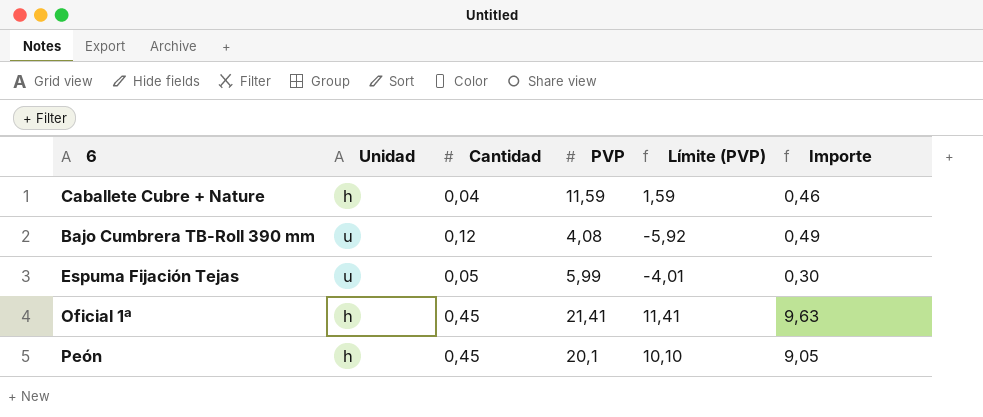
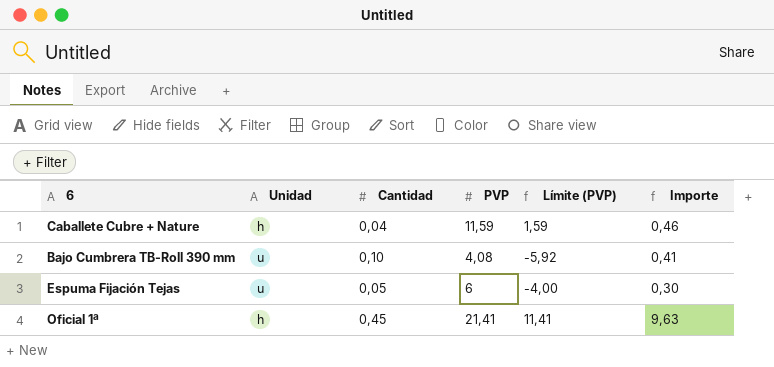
row Peón: h | 0,45 | 20,1 | 10,10 | 9,05 -> none
Bajo Cumbrera TB-Roll 390 mm | Cantidad: 0,12 -> 0,10
Bajo Cumbrera TB-Roll 390 mm | Importe: 0,49 -> 0,41
Espuma Fijación Tejas | PVP: 5,99 -> 6
Espuma Fijación Tejas | Límite (PVP): -4,01 -> -4,00

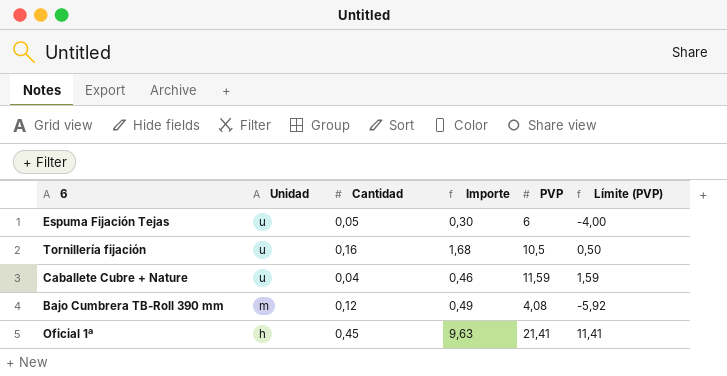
row order: none -> Unidad descending
column Importe | position: 6 -> 4
row Tornillería fijación: none -> u | 0,16 | 1,68 | 10,5 | 0,50
Caballete Cubre + Nature | Unidad: h -> u
Bajo Cumbrera TB-Roll 390 mm | Unidad: u -> m
Bajo Cumbrera TB-Roll 390 mm | Cantidad: 0,10 -> 0,12
Bajo Cumbrera TB-Roll 390 mm | Importe: 0,41 -> 0,49

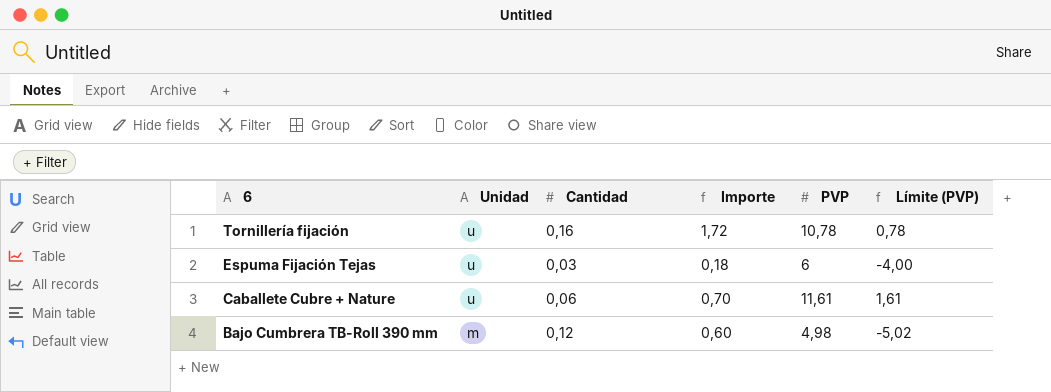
row order: Unidad descending -> 6 descending
row Oficial 1ª: h | 0,45 | 9,63 | 21,41 | 11,41 -> none
Tornillería fijación | Importe: 1,68 -> 1,72
Tornillería fijación | PVP: 10,5 -> 10,78
Tornillería fijación | Límite (PVP): 0,50 -> 0,78
Espuma Fijación Tejas | Cantidad: 0,05 -> 0,03
Espuma Fijación Tejas | Importe: 0,30 -> 0,18
Caballete Cubre + Nature | Cantidad: 0,04 -> 0,06
Caballete Cubre + Nature | Importe: 0,46 -> 0,70
Caballete Cubre + Nature | PVP: 11,59 -> 11,61
Caballete Cubre + Nature | Límite (PVP): 1,59 -> 1,61
Bajo Cumbrera TB-Roll 390 mm | Importe: 0,49 -> 0,60
Bajo Cumbrera TB-Roll 390 mm | PVP: 4,08 -> 4,98
Bajo Cumbrera TB-Roll 390 mm | Límite (PVP): -5,92 -> -5,02

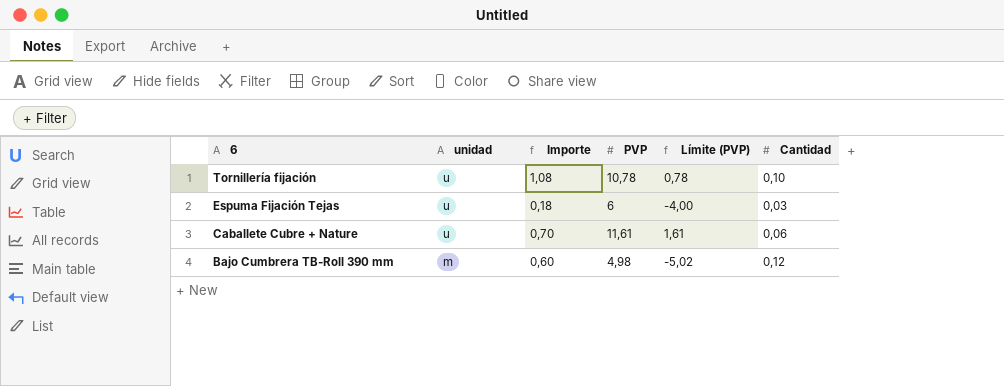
column name: Unidad -> unidad
column Cantidad | position: 3 -> 6
Tornillería fijación | Importe: 1,72 -> 1,08
Tornillería fijación | Cantidad: 0,16 -> 0,10

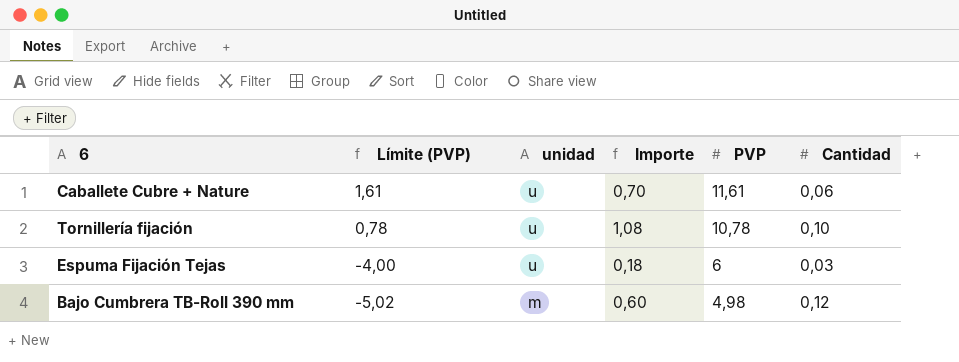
row order: 6 descending -> Límite (PVP) descending
column Límite (PVP) | position: 5 -> 2

